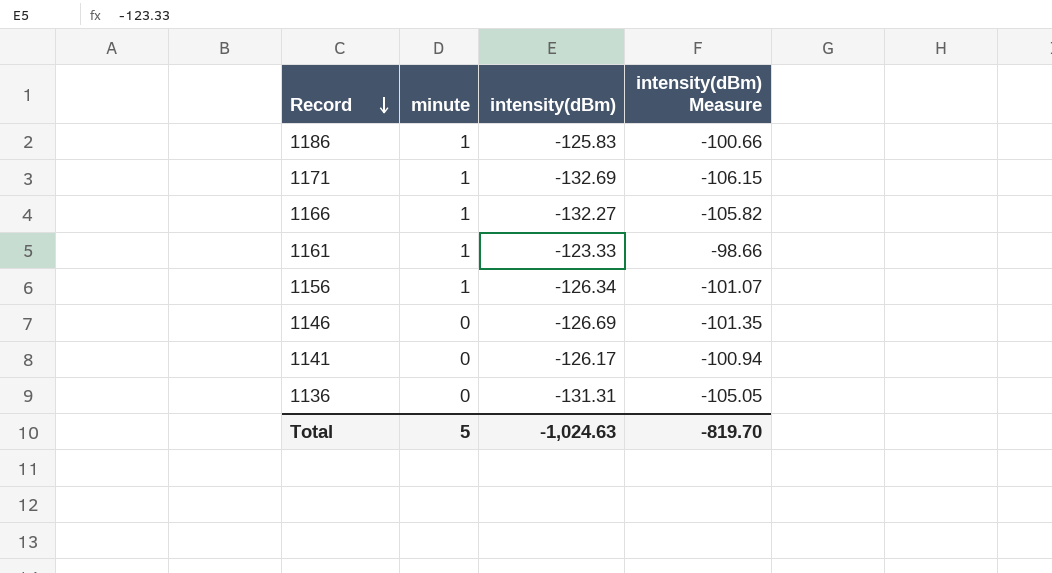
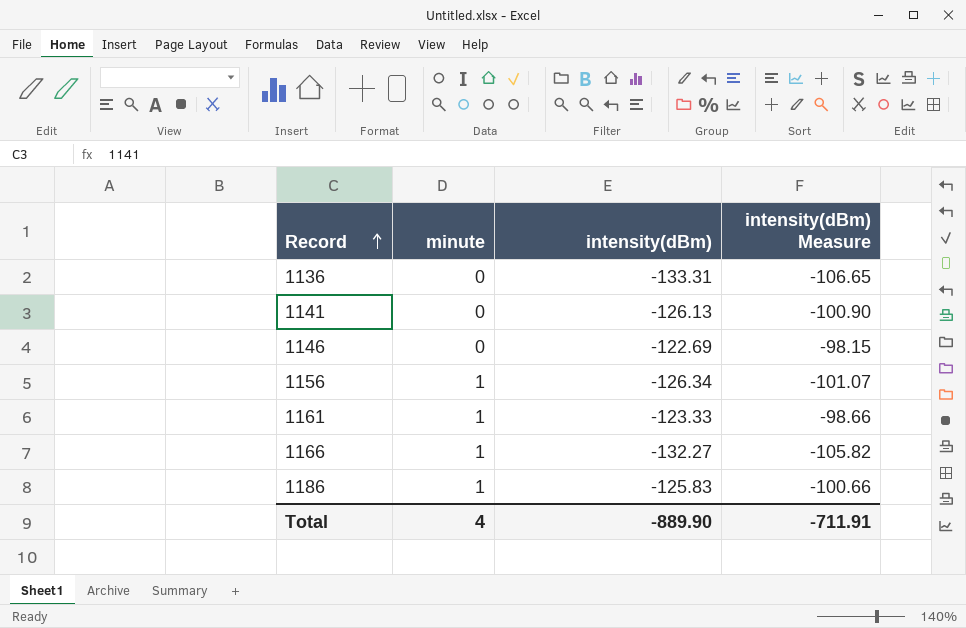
row order: Record descending -> Record ascending
row 1171: 1 | -132.69 | -106.15 -> none
1136 | intensity(dBm): -131.31 -> -133.31
1136 | intensity(dBm) Measure: -105.05 -> -106.65
1141 | intensity(dBm): -126.17 -> -126.13
1141 | intensity(dBm) Measure: -100.94 -> -100.90
1146 | intensity(dBm): -126.69 -> -122.69
1146 | intensity(dBm) Measure: -101.35 -> -98.15
Total | minute: 5 -> 4
Total | intensity(dBm): -1,024.63 -> -889.90
Total | intensity(dBm) Measure: -819.70 -> -711.91

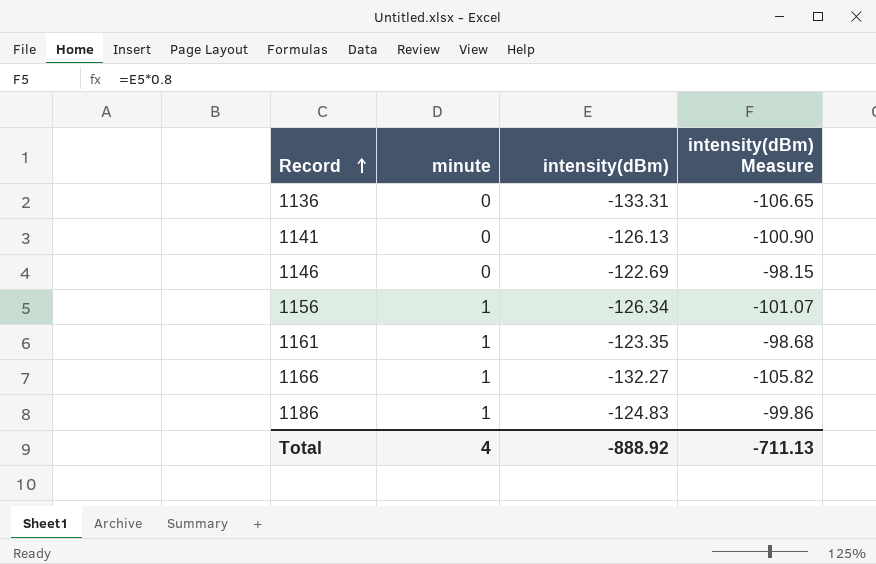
1161 | intensity(dBm): -123.33 -> -123.35
1161 | intensity(dBm) Measure: -98.66 -> -98.68
1186 | intensity(dBm): -125.83 -> -124.83
1186 | intensity(dBm) Measure: -100.66 -> -99.86
Total | intensity(dBm): -889.90 -> -888.92
Total | intensity(dBm) Measure: -711.91 -> -711.13

